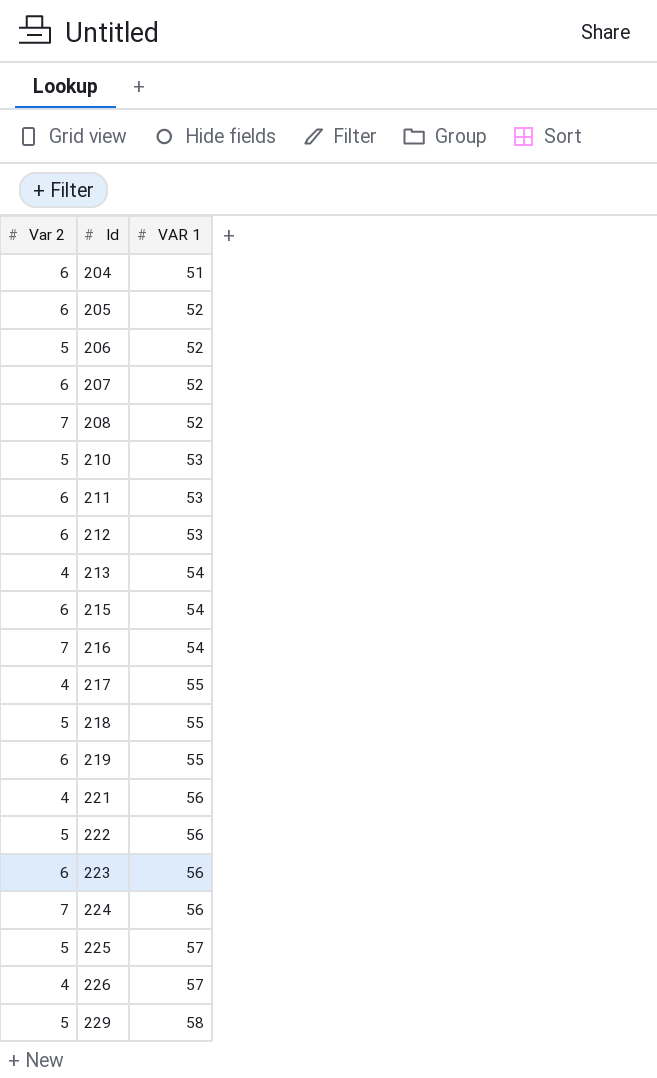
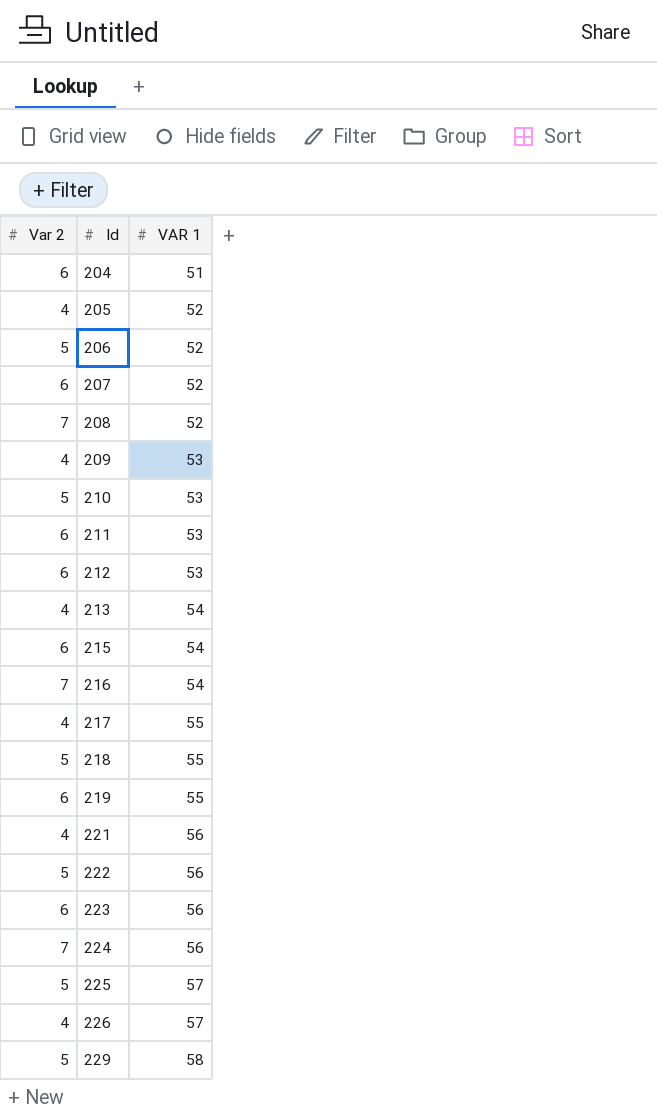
205 | Var 2: 6 -> 4
row 209: none -> 4 | 53

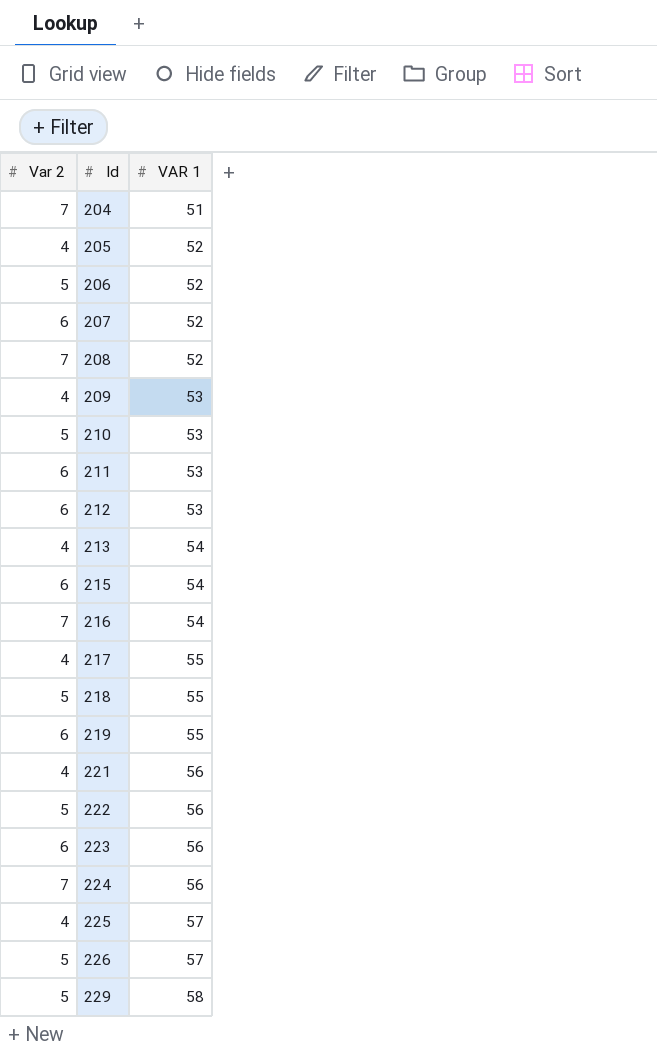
204 | Var 2: 6 -> 7
225 | Var 2: 5 -> 4
226 | Var 2: 4 -> 5

